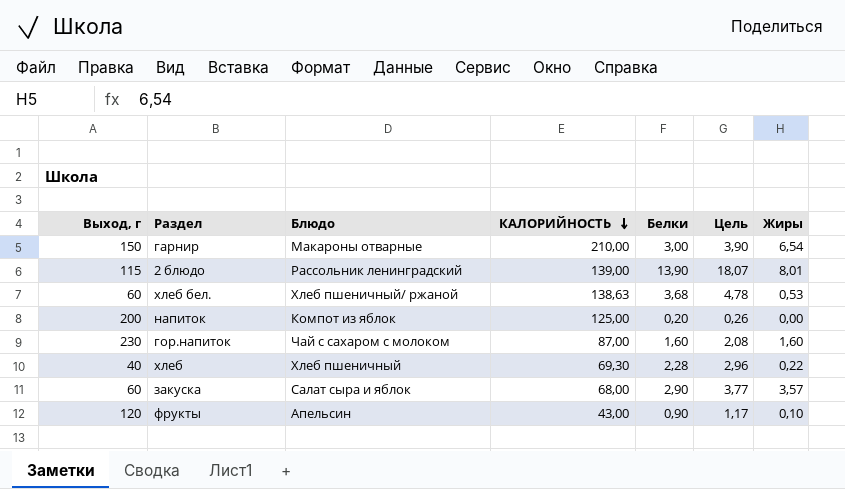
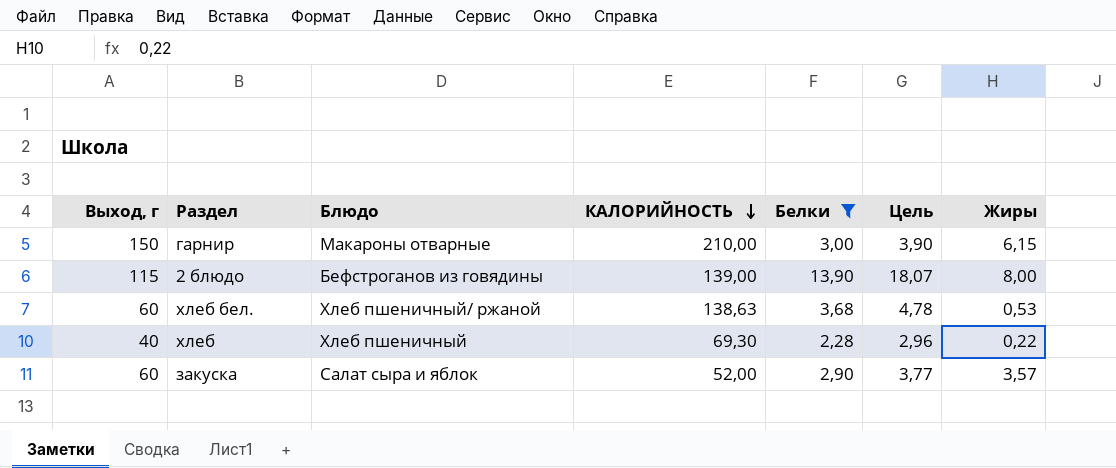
filter: none -> Белки >= 2,28
гарнир | Жиры: 6,54 -> 6,15
2 блюдо | Блюдо: Рассольник ленинградский -> Бефстроганов из говядины
2 блюдо | Жиры: 8,01 -> 8,00
закуска | КАЛОРИЙНОСТЬ: 68,00 -> 52,00

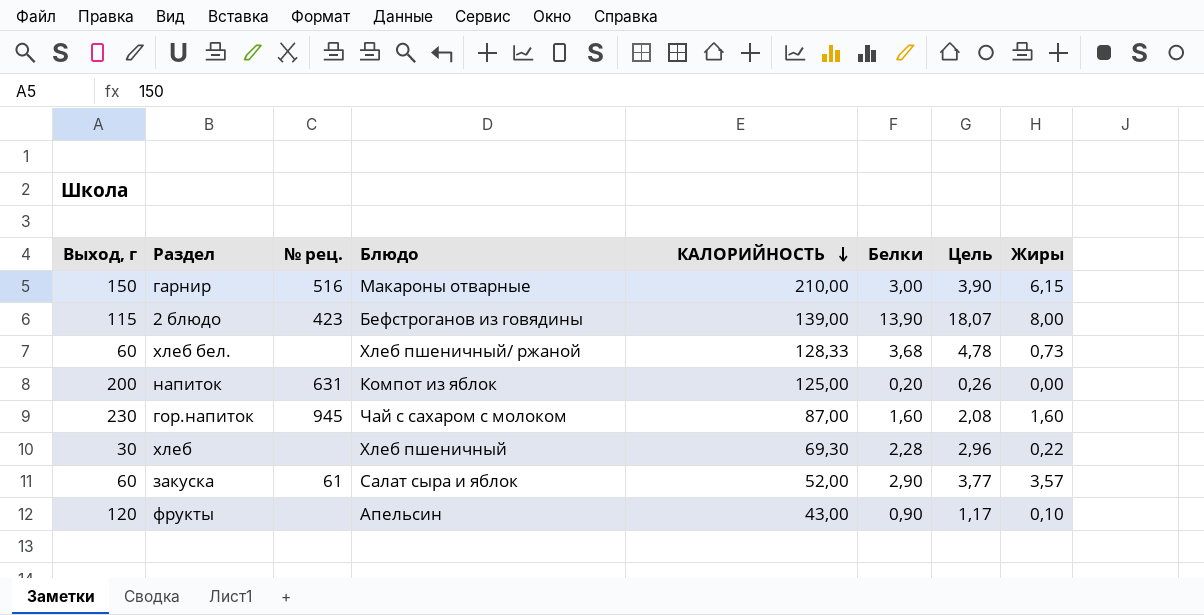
filter: Белки >= 2,28 -> none
column № рец. | position: none -> 3
хлеб бел. | КАЛОРИЙНОСТЬ: 138,63 -> 128,33
хлеб бел. | Жиры: 0,53 -> 0,73
хлеб | Выход, г: 40 -> 30

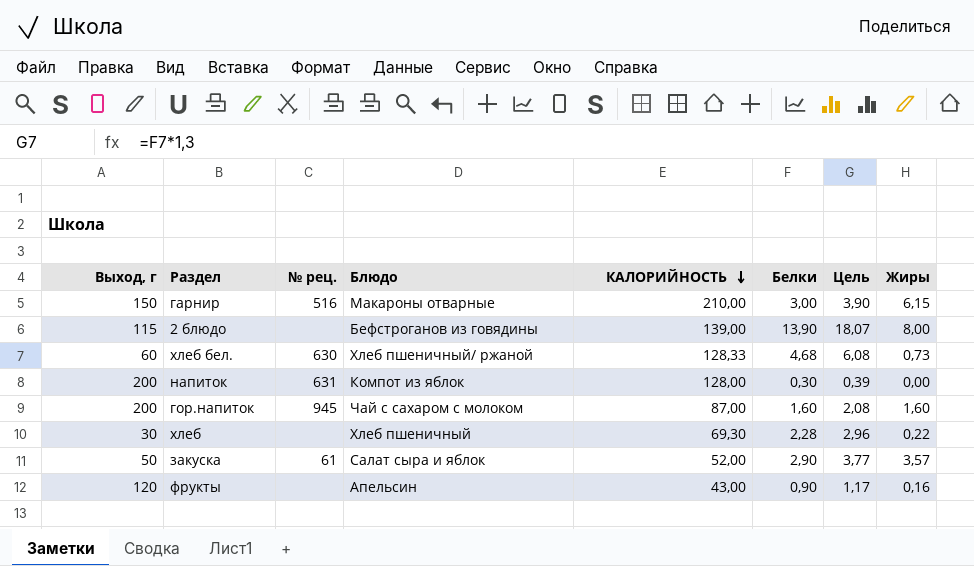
2 блюдо | № рец.: 423 -> none
хлеб бел. | № рец.: none -> 630
хлеб бел. | Белки: 3,68 -> 4,68
хлеб бел. | Цель: 4,78 -> 6,08
напиток | КАЛОРИЙНОСТЬ: 125,00 -> 128,00
напиток | Белки: 0,20 -> 0,30
напиток | Цель: 0,26 -> 0,39
гор.напиток | Выход, г: 230 -> 200
закуска | Выход, г: 60 -> 50
фрукты | Жиры: 0,10 -> 0,16

